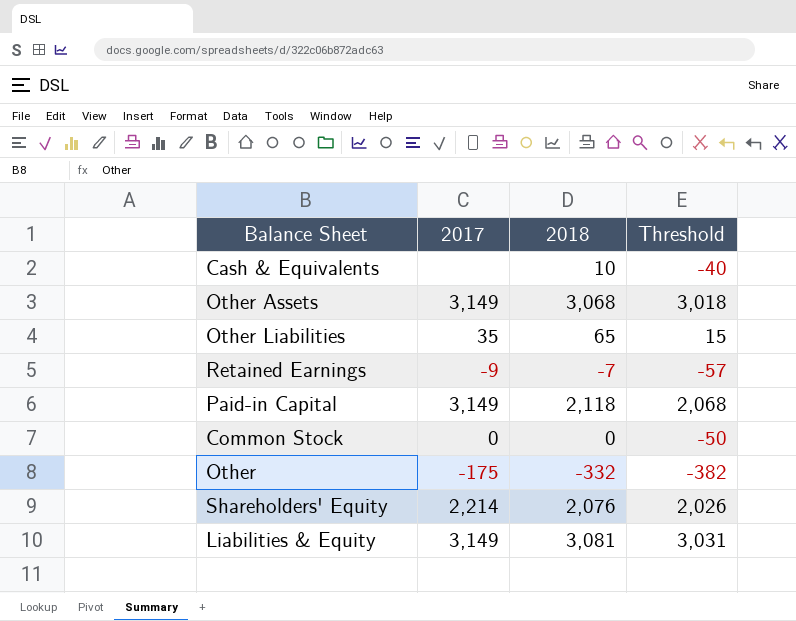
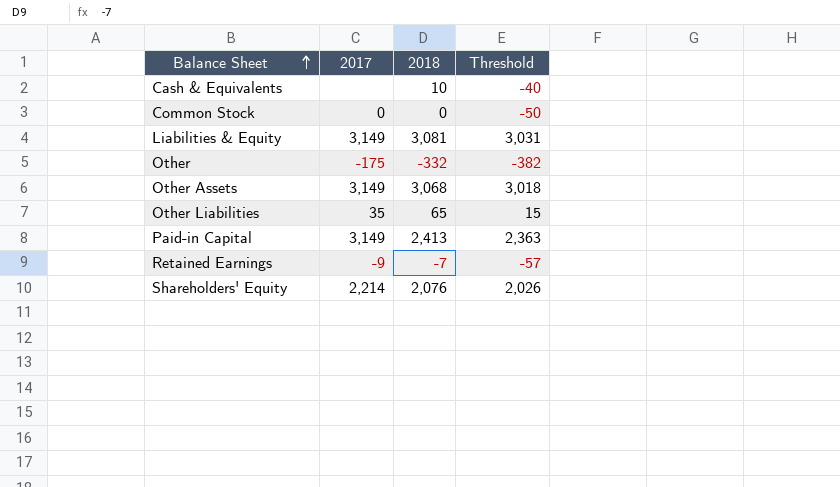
row order: none -> Balance Sheet ascending
Paid-in Capital | 2018: 2,118 -> 2,413
Paid-in Capital | Threshold: 2,068 -> 2,363

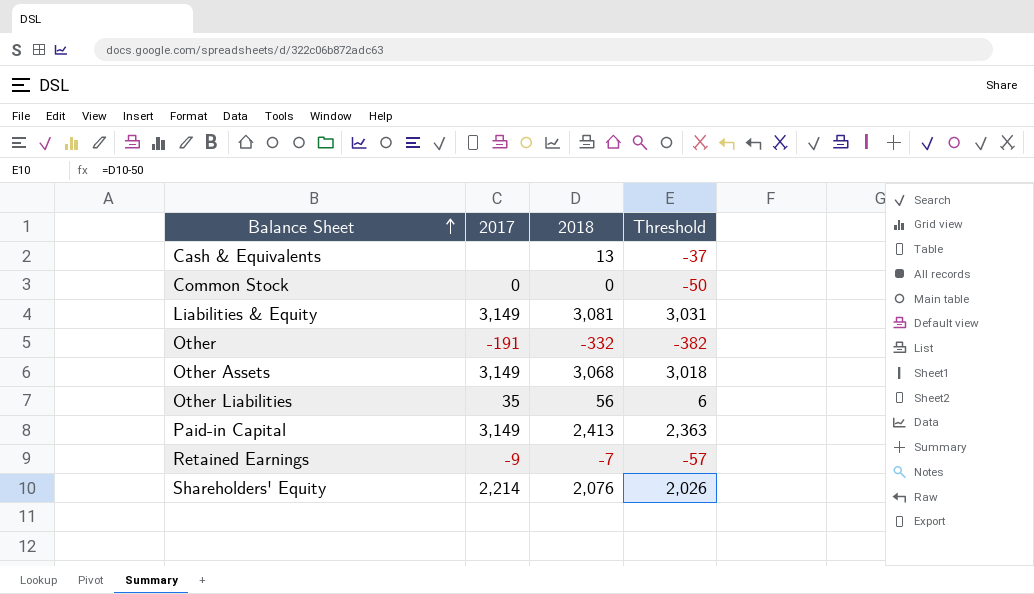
Cash & Equivalents | 2018: 10 -> 13
Cash & Equivalents | Threshold: -40 -> -37
Other | 2017: -175 -> -191
Other Liabilities | 2018: 65 -> 56
Other Liabilities | Threshold: 15 -> 6

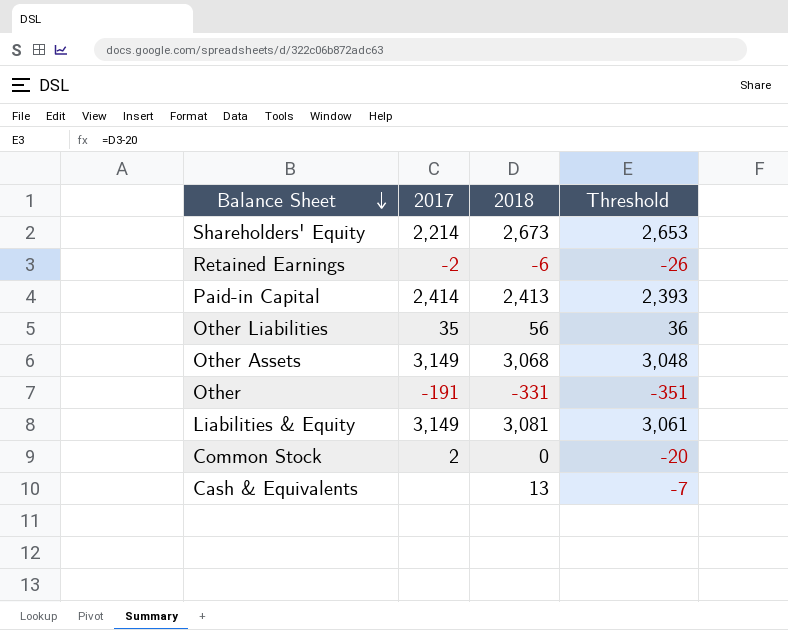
row order: Balance Sheet ascending -> Balance Sheet descending
column Threshold | formula: [2018] - 50 -> [2018] - 20
Shareholders' Equity | 2018: 2,076 -> 2,673
Retained Earnings | 2017: -9 -> -2
Retained Earnings | 2018: -7 -> -6
Paid-in Capital | 2017: 3,149 -> 2,414
Other | 2018: -332 -> -331
Common Stock | 2017: 0 -> 2

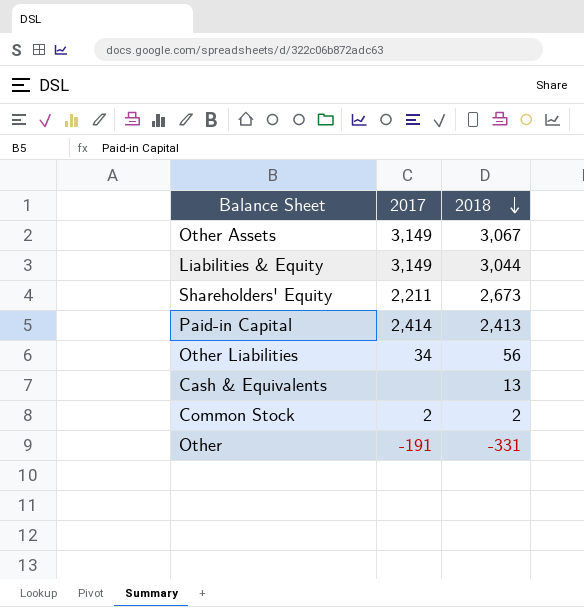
row order: Balance Sheet descending -> 2018 descending
column Threshold | formula: [2018] - 20 -> none
row Retained Earnings: -2 | -6 | -26 -> none
Other Assets | 2018: 3,068 -> 3,067
Liabilities & Equity | 2018: 3,081 -> 3,044
Shareholders' Equity | 2017: 2,214 -> 2,211
Other Liabilities | 2017: 35 -> 34
Common Stock | 2018: 0 -> 2

